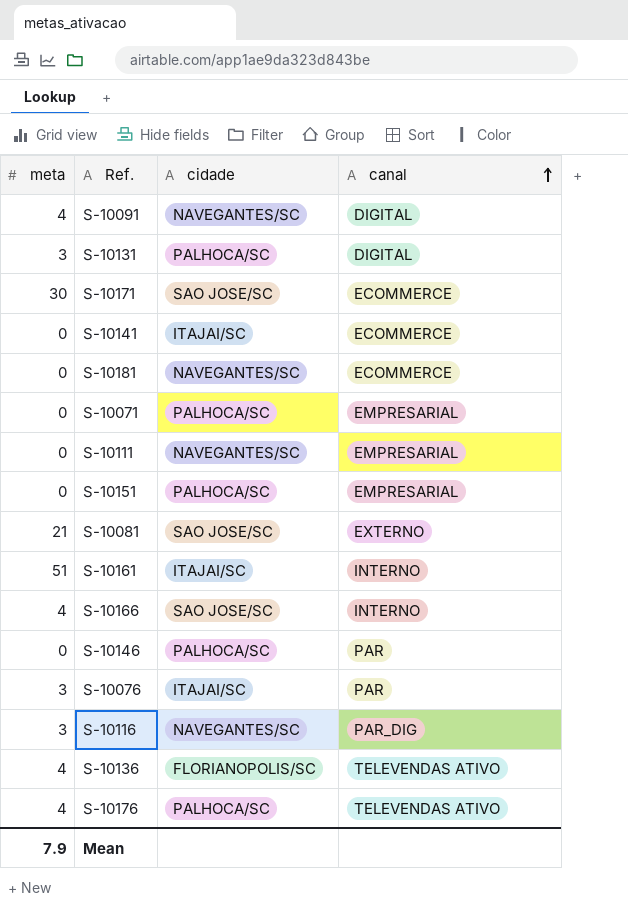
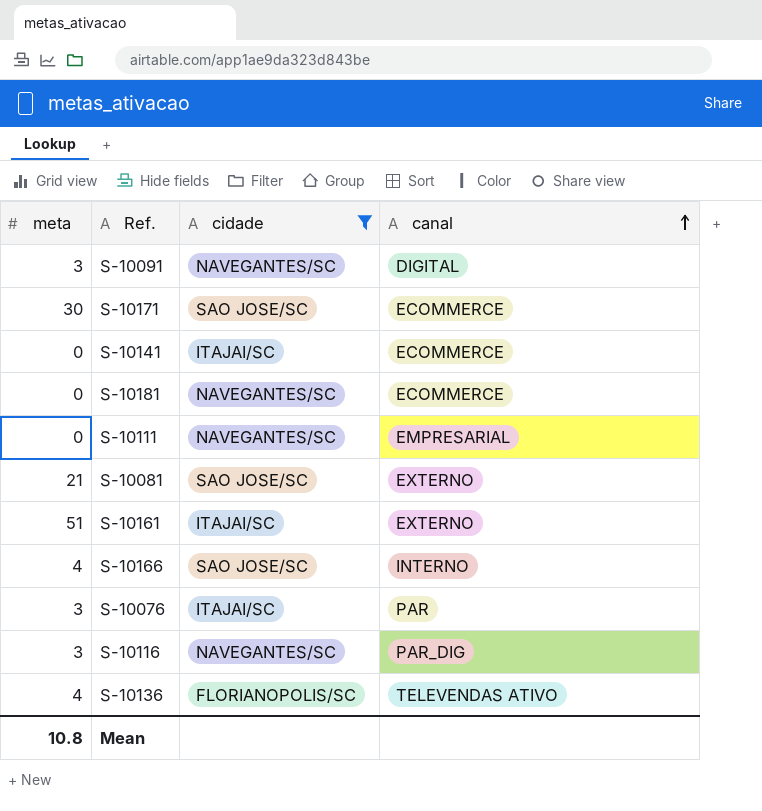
filter: none -> cidade != PALHOCA/SC
S-10091 | meta: 4 -> 3
S-10161 | canal: INTERNO -> EXTERNO
Mean | meta: 7.9 -> 10.8

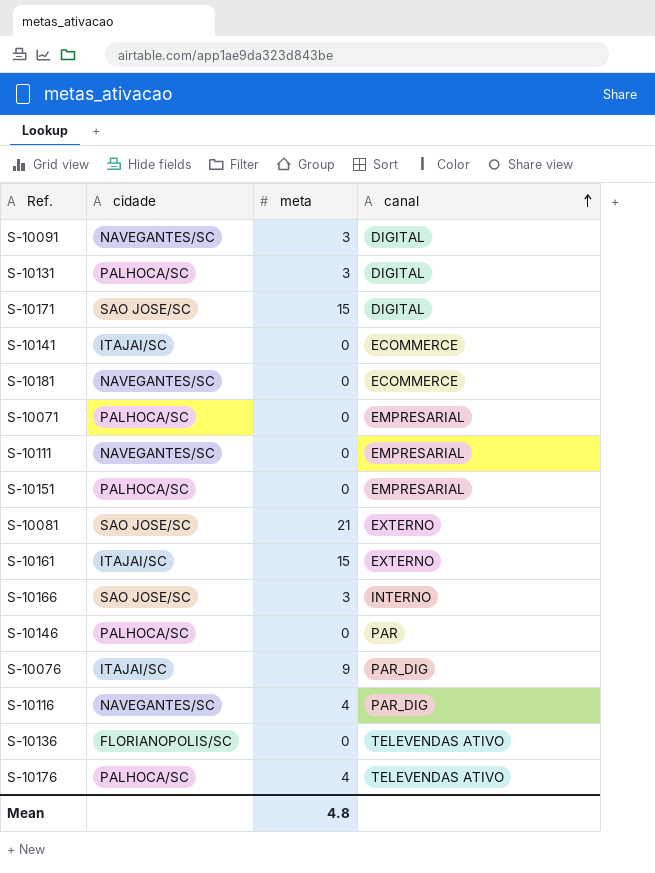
filter: cidade != PALHOCA/SC -> none
column meta | position: 1 -> 3
S-10171 | meta: 30 -> 15
S-10171 | canal: ECOMMERCE -> DIGITAL
S-10161 | meta: 51 -> 15
S-10166 | meta: 4 -> 3
S-10076 | meta: 3 -> 9
S-10076 | canal: PAR -> PAR_DIG
S-10116 | meta: 3 -> 4
S-10136 | meta: 4 -> 0
Mean | meta: 10.8 -> 4.8

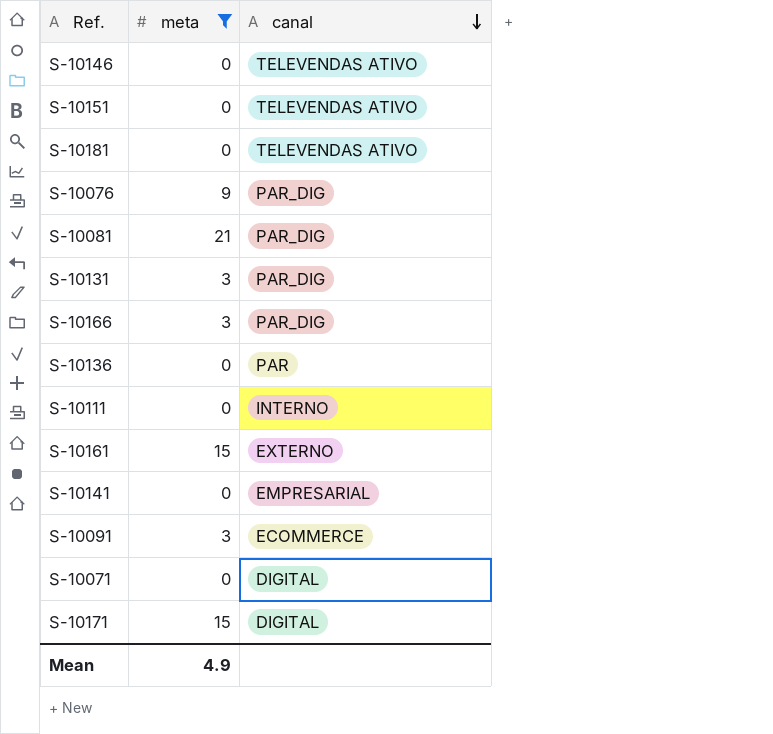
filter: none -> meta != 4
row order: canal ascending -> canal descending
column cidade | position: 2 -> none
S-10146 | canal: PAR -> TELEVENDAS ATIVO
S-10151 | canal: EMPRESARIAL -> TELEVENDAS ATIVO
S-10181 | canal: ECOMMERCE -> TELEVENDAS ATIVO
S-10081 | canal: EXTERNO -> PAR_DIG
S-10131 | canal: DIGITAL -> PAR_DIG
S-10166 | canal: INTERNO -> PAR_DIG
S-10136 | canal: TELEVENDAS ATIVO -> PAR
S-10111 | canal: EMPRESARIAL -> INTERNO
S-10141 | canal: ECOMMERCE -> EMPRESARIAL
S-10091 | canal: DIGITAL -> ECOMMERCE
S-10071 | canal: EMPRESARIAL -> DIGITAL
Mean | meta: 4.8 -> 4.9

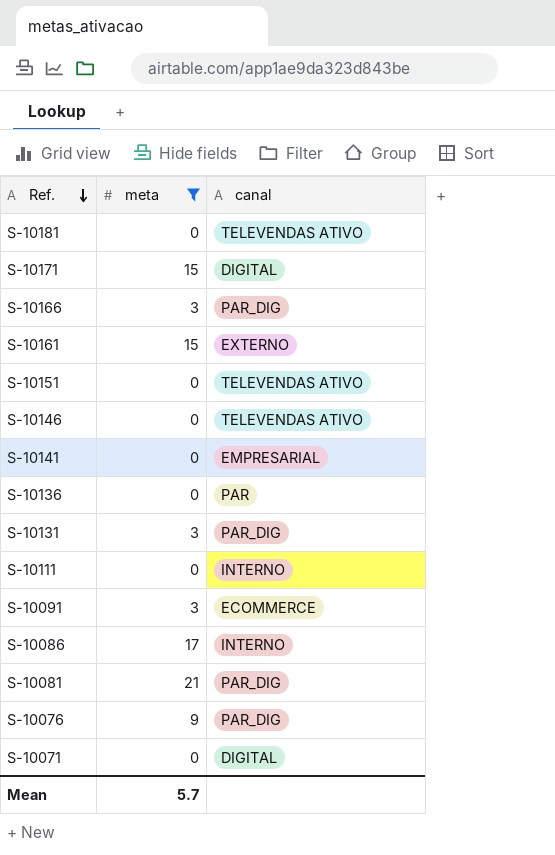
row order: canal descending -> Ref. descending
row S-10086: none -> 17 | INTERNO
Mean | meta: 4.9 -> 5.7

